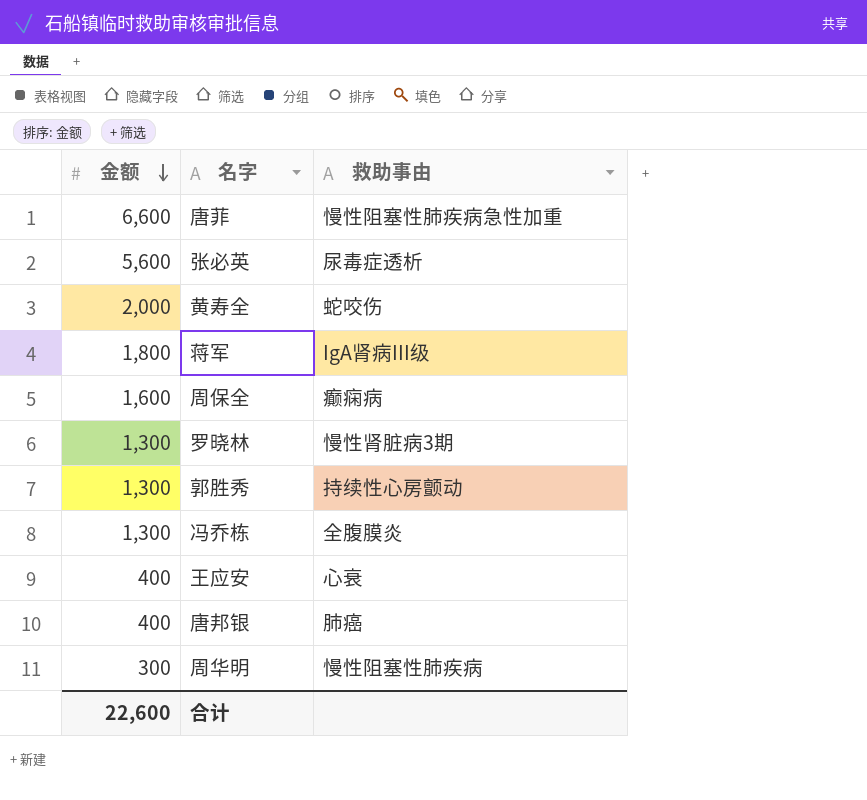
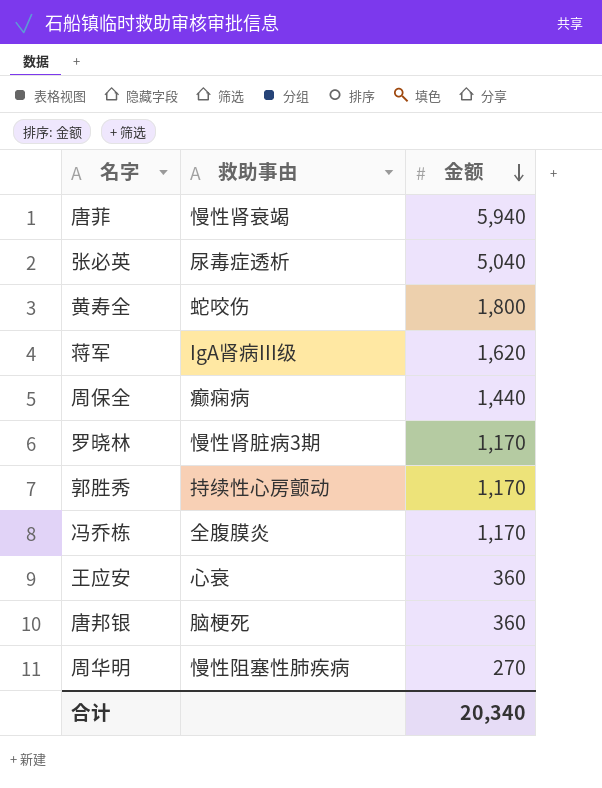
column 金额 | position: 1 -> 3
唐菲 | 救助事由: 慢性阻塞性肺疾病急性加重 -> 慢性肾衰竭
唐菲 | 金额: 6,600 -> 5,940
张必英 | 金额: 5,600 -> 5,040
黄寿全 | 金额: 2,000 -> 1,800
蒋军 | 金额: 1,800 -> 1,620
周保全 | 金额: 1,600 -> 1,440
罗晓林 | 金额: 1,300 -> 1,170
郭胜秀 | 金额: 1,300 -> 1,170
冯乔栋 | 金额: 1,300 -> 1,170
王应安 | 金额: 400 -> 360
唐邦银 | 救助事由: 肺癌 -> 脑梗死
唐邦银 | 金额: 400 -> 360
周华明 | 金额: 300 -> 270
合计 | 金额: 22,600 -> 20,340

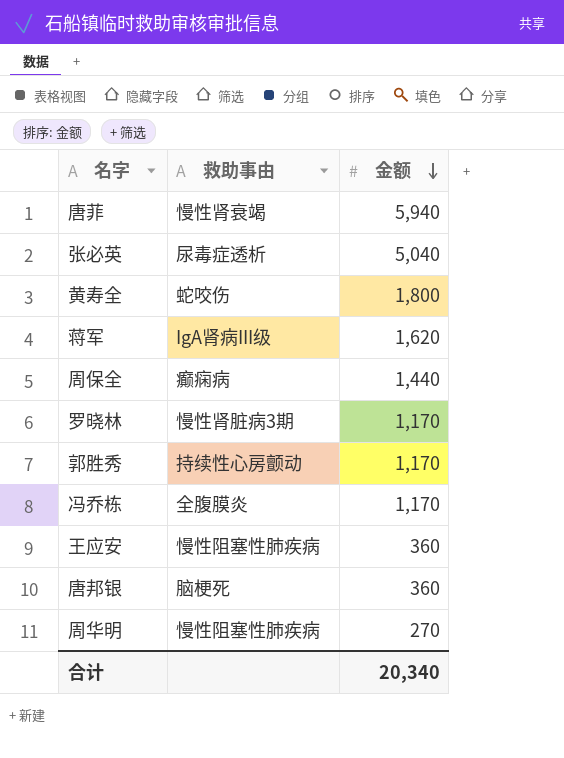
王应安 | 救助事由: 心衰 -> 慢性阻塞性肺疾病

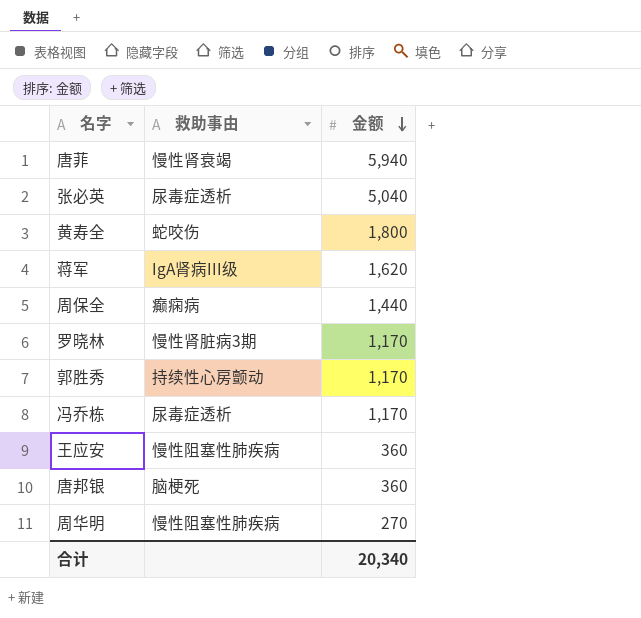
冯乔栋 | 救助事由: 全腹膜炎 -> 尿毒症透析

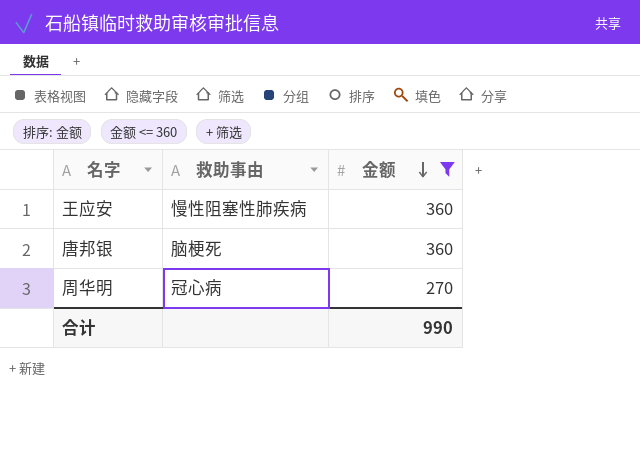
filter: none -> 金额 <= 360
周华明 | 救助事由: 慢性阻塞性肺疾病 -> 冠心病
合计 | 金额: 20,340 -> 990

